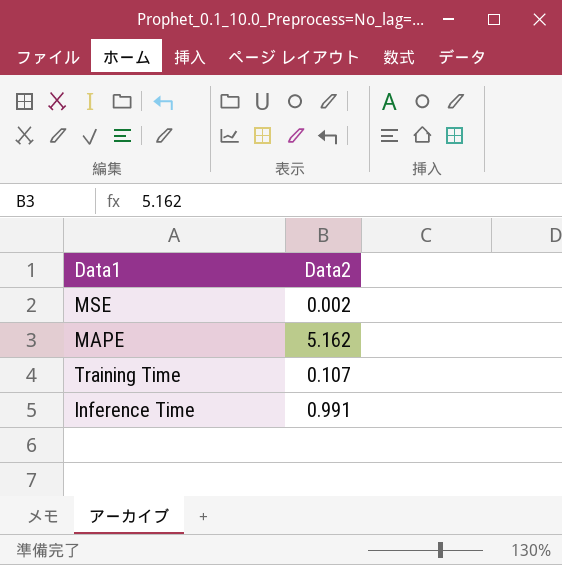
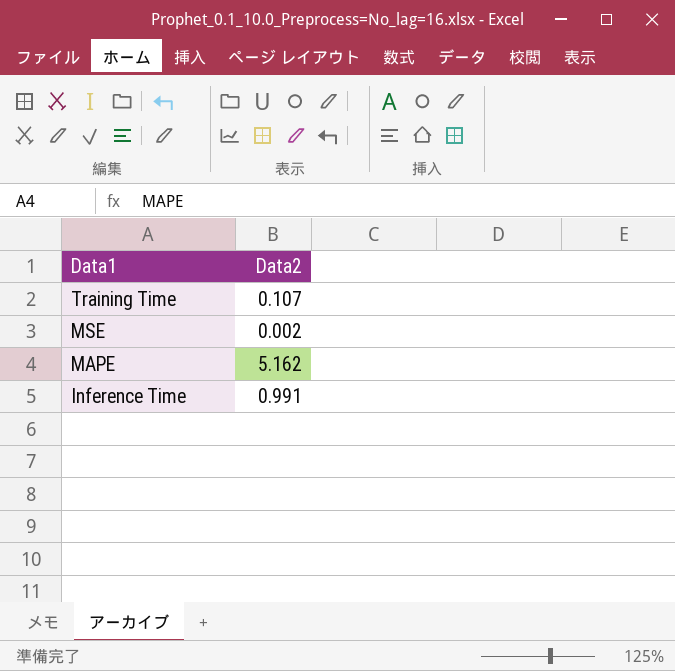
row order: none -> Data1 descending

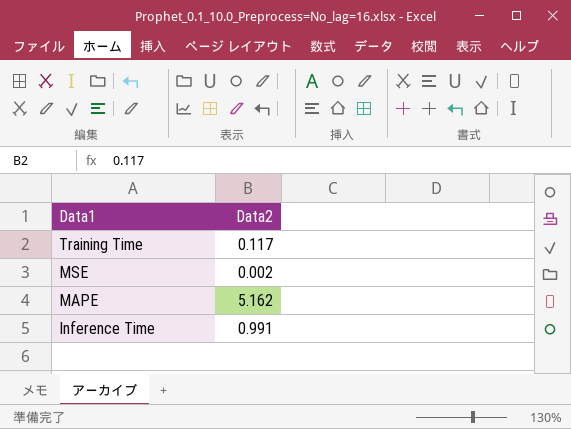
Training Time | Data2: 0.107 -> 0.117

